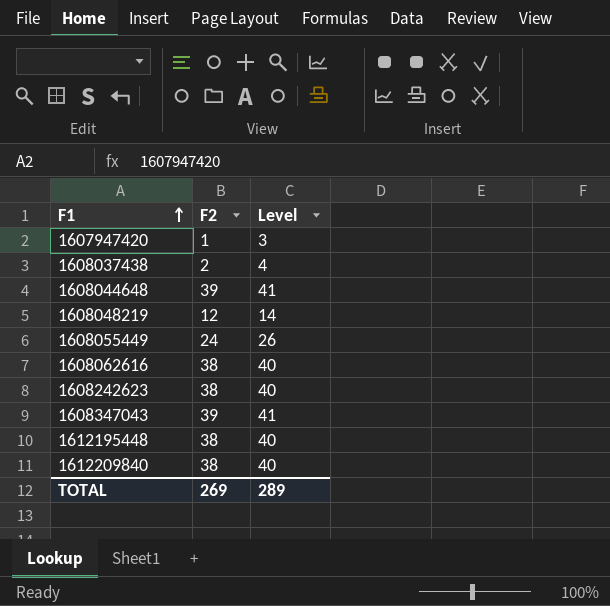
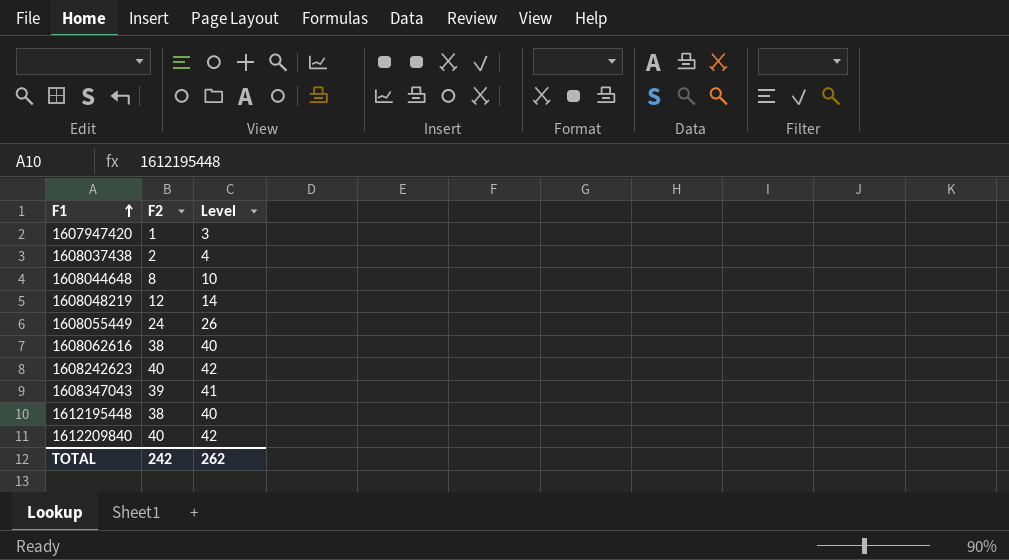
1608044648 | F2: 39 -> 8
1608044648 | Level: 41 -> 10
1608242623 | F2: 38 -> 40
1608242623 | Level: 40 -> 42
1612209840 | F2: 38 -> 40
1612209840 | Level: 40 -> 42
TOTAL | F2: 269 -> 242
TOTAL | Level: 289 -> 262

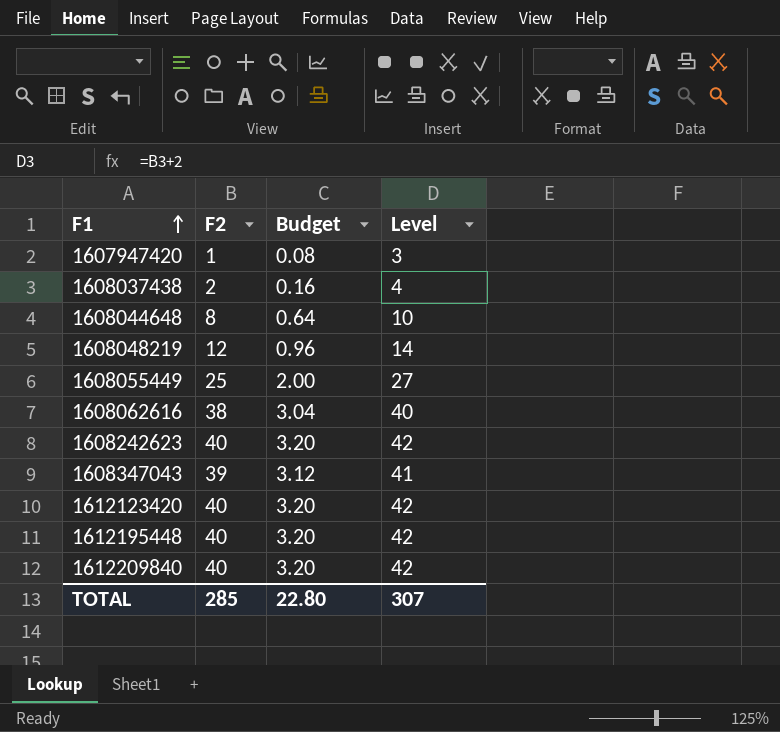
column Budget | formula: none -> [F2] * 0.08
1608055449 | F2: 24 -> 25
1608055449 | Level: 26 -> 27
row 1612123420: none -> 40 | 3.20 | 42
1612195448 | F2: 38 -> 40
1612195448 | Level: 40 -> 42
TOTAL | F2: 242 -> 285
TOTAL | Level: 262 -> 307

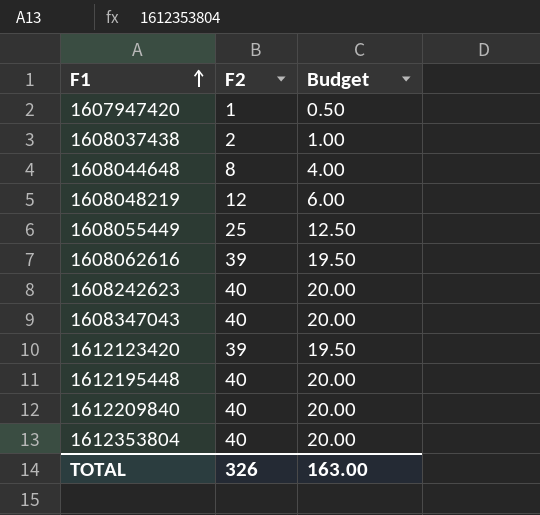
column Level | formula: [F2] + 2 -> none
column Budget | formula: [F2] * 0.08 -> [F2] * 0.5
1608062616 | F2: 38 -> 39
1608347043 | F2: 39 -> 40
1612123420 | F2: 40 -> 39
row 1612353804: none -> 40 | 20.00
TOTAL | F2: 285 -> 326
TOTAL | Budget: 22.80 -> 163.00

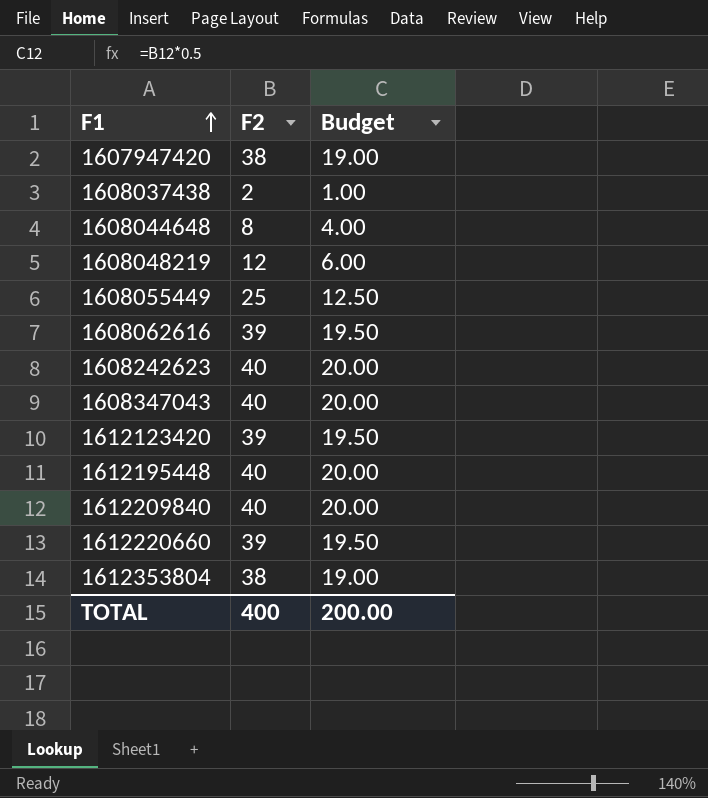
1607947420 | F2: 1 -> 38
1607947420 | Budget: 0.50 -> 19.00
row 1612220660: none -> 39 | 19.50
1612353804 | F2: 40 -> 38
1612353804 | Budget: 20.00 -> 19.00
TOTAL | F2: 326 -> 400
TOTAL | Budget: 163.00 -> 200.00

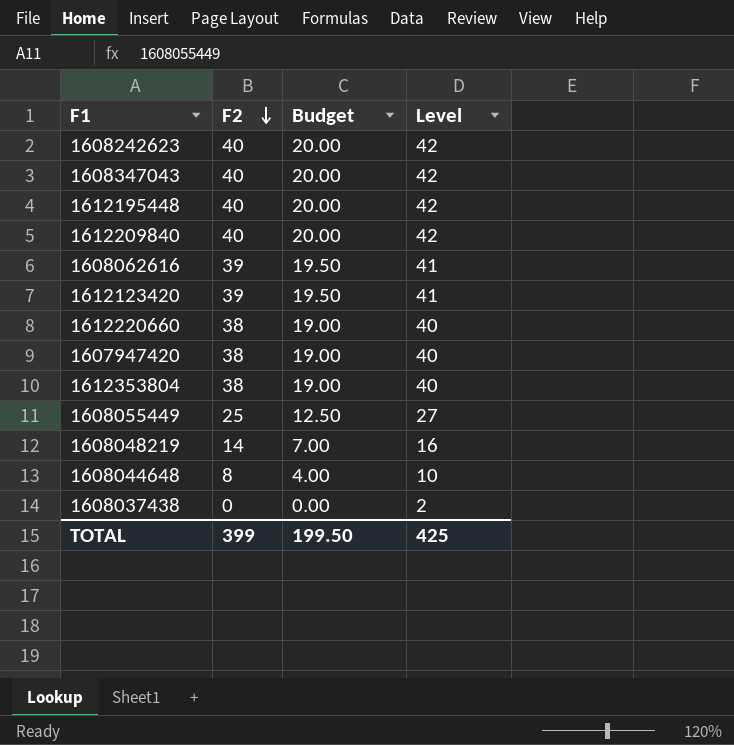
row order: F1 ascending -> F2 descending
column Level | formula: none -> [F2] + 2
1612220660 | F2: 39 -> 38
1612220660 | Budget: 19.50 -> 19.00
1608048219 | F2: 12 -> 14
1608048219 | Budget: 6.00 -> 7.00
1608037438 | F2: 2 -> 0
1608037438 | Budget: 1.00 -> 0.00
TOTAL | F2: 400 -> 399
TOTAL | Budget: 200.00 -> 199.50

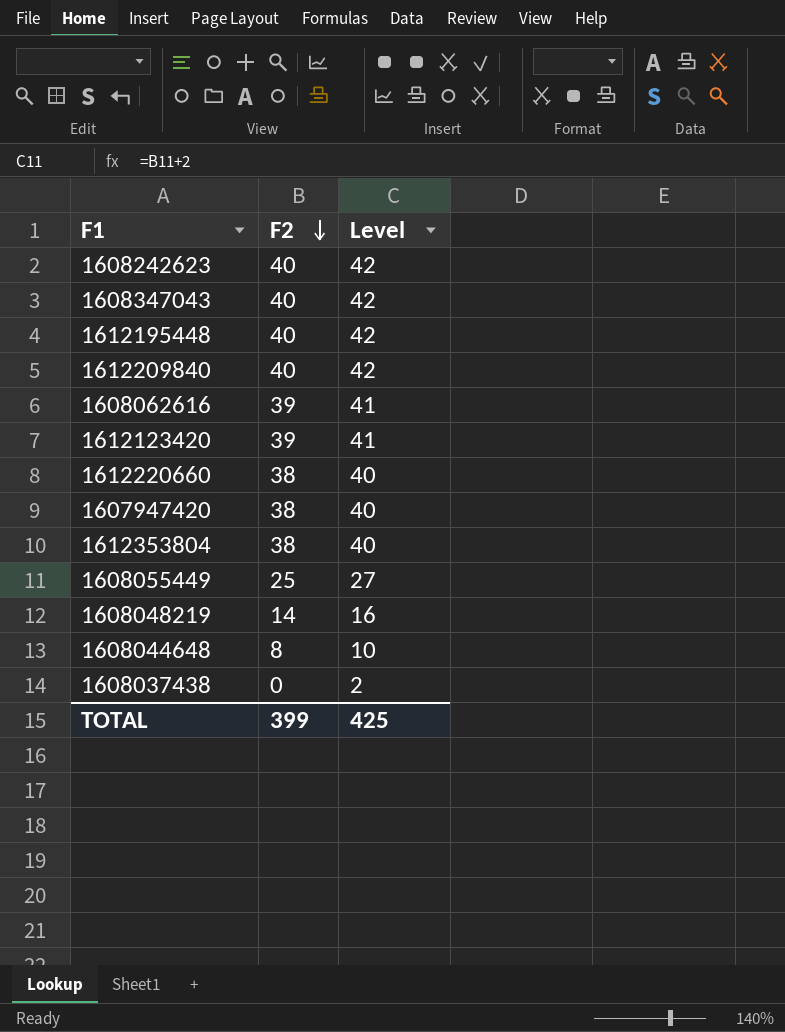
column Budget | formula: [F2] * 0.5 -> none

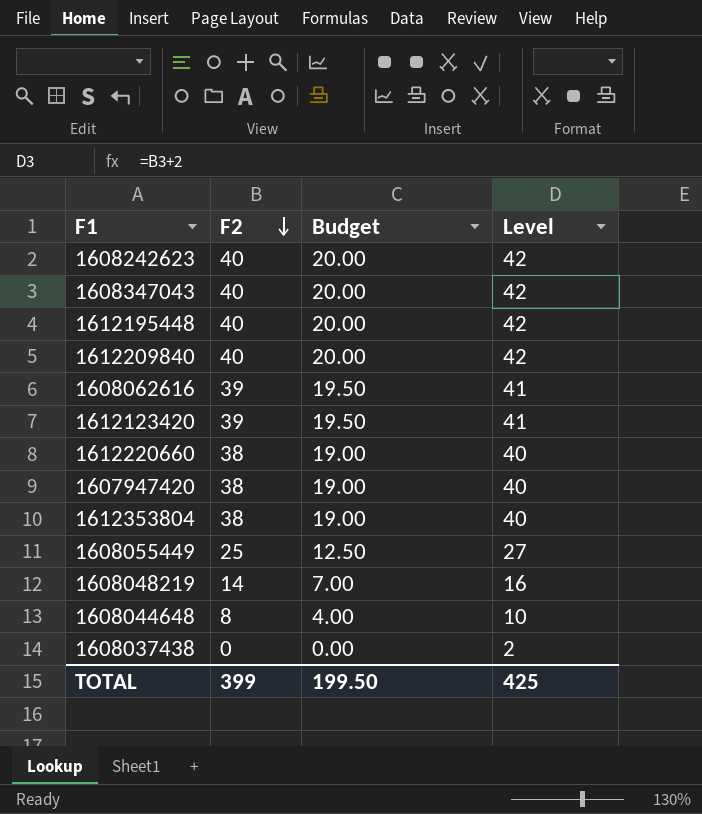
column Budget | formula: none -> [F2] * 0.5

